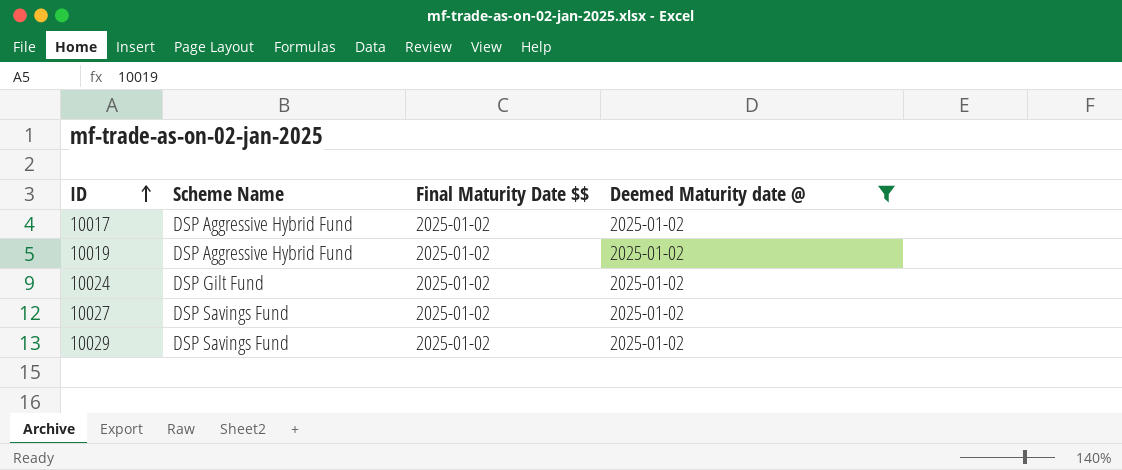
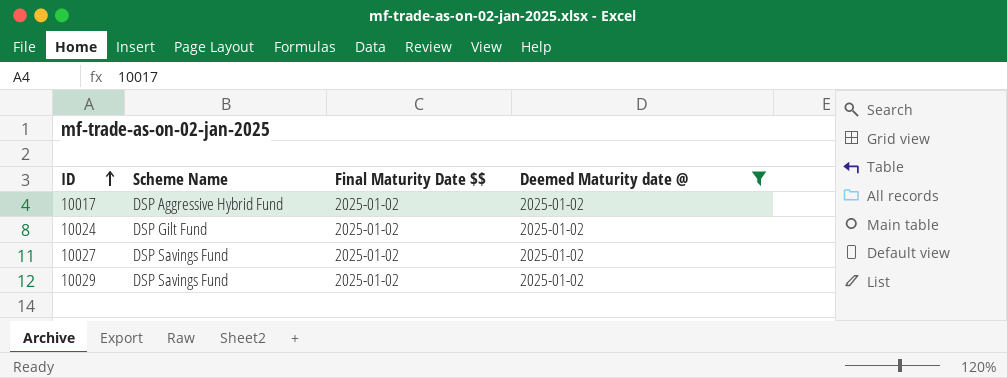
row 10019: DSP Aggressive Hybrid Fund | 2025-01-02 | 2025-01-02 -> none

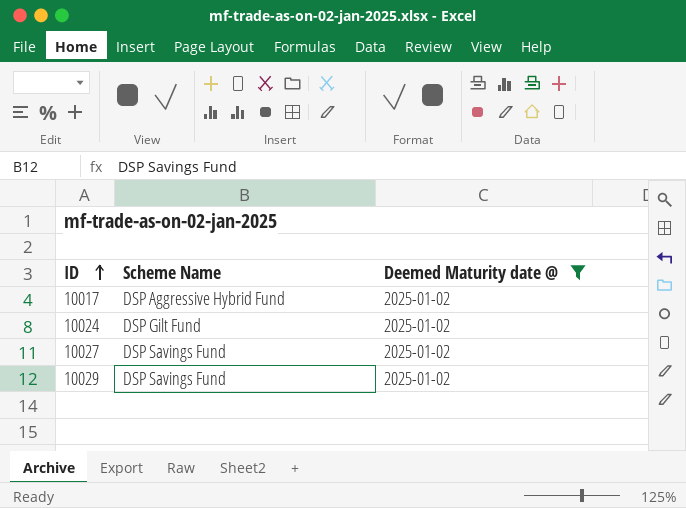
column Final Maturity Date $$ | position: 3 -> none

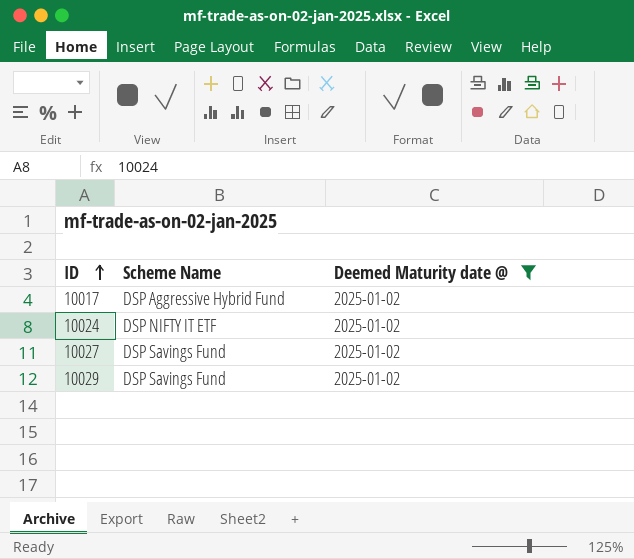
10024 | Scheme Name: DSP Gilt Fund -> DSP NIFTY IT ETF

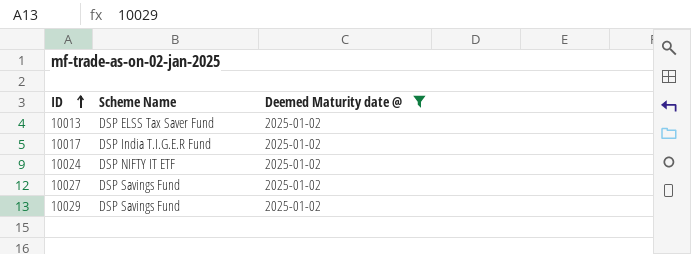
row 10013: none -> DSP ELSS Tax Saver Fund | 2025-01-02
10017 | Scheme Name: DSP Aggressive Hybrid Fund -> DSP India T.I.G.E.R Fund

